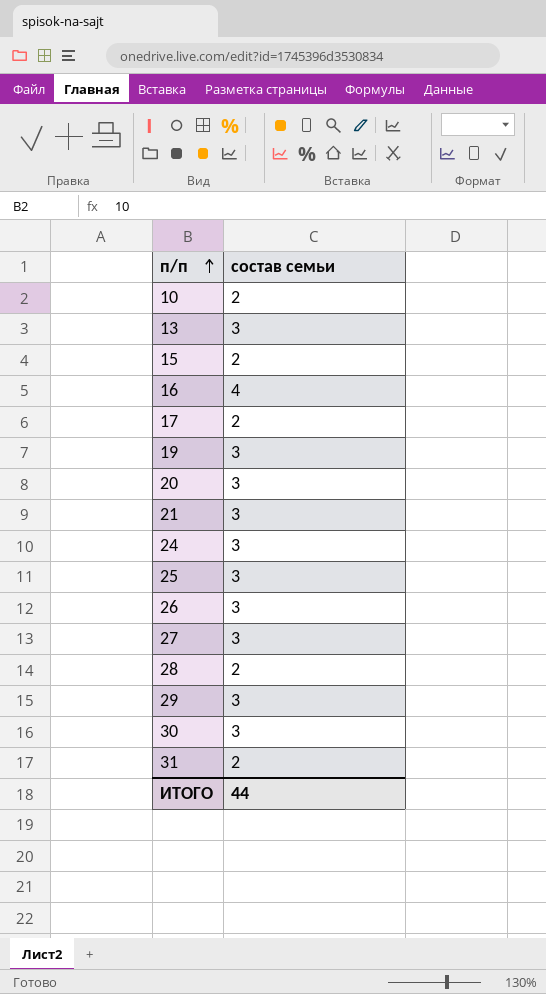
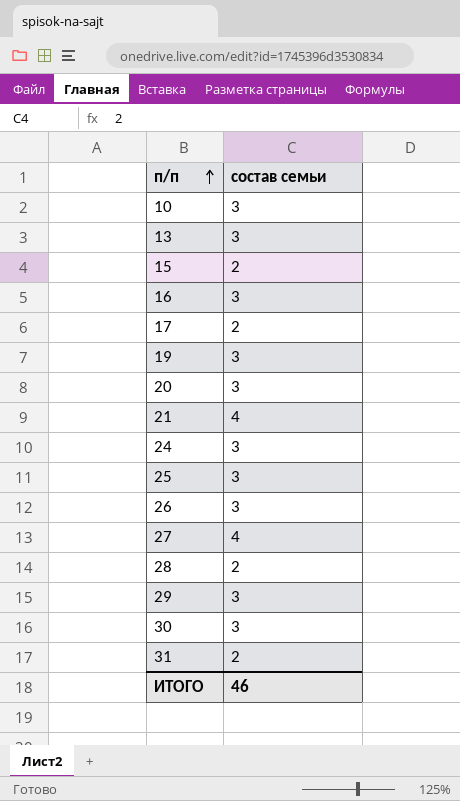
10 | состав семьи: 2 -> 3
16 | состав семьи: 4 -> 3
21 | состав семьи: 3 -> 4
27 | состав семьи: 3 -> 4
ИТОГО | состав семьи: 44 -> 46

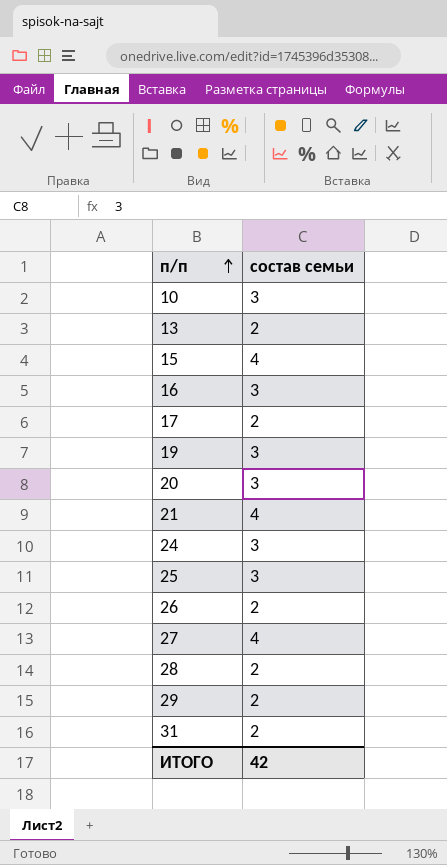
row 30: 3 -> none
13 | состав семьи: 3 -> 2
15 | состав семьи: 2 -> 4
26 | состав семьи: 3 -> 2
29 | состав семьи: 3 -> 2
ИТОГО | состав семьи: 46 -> 42

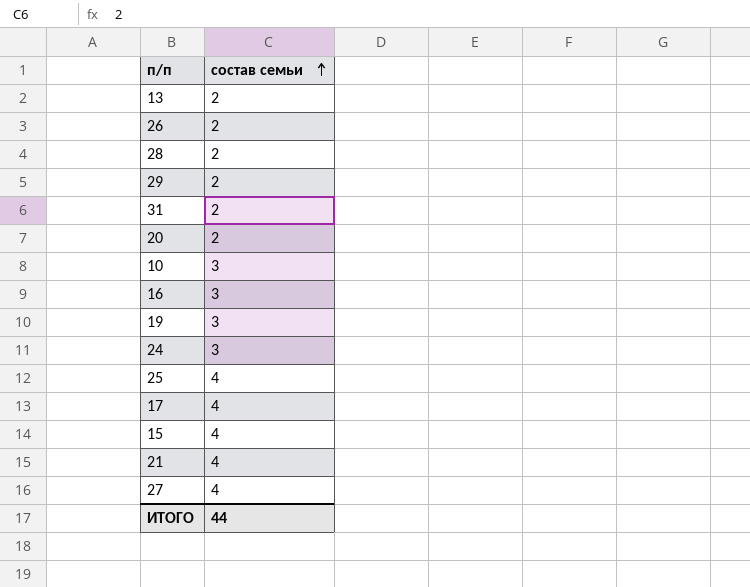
row order: п/п ascending -> состав семьи ascending
20 | состав семьи: 3 -> 2
25 | состав семьи: 3 -> 4
17 | состав семьи: 2 -> 4
ИТОГО | состав семьи: 42 -> 44

